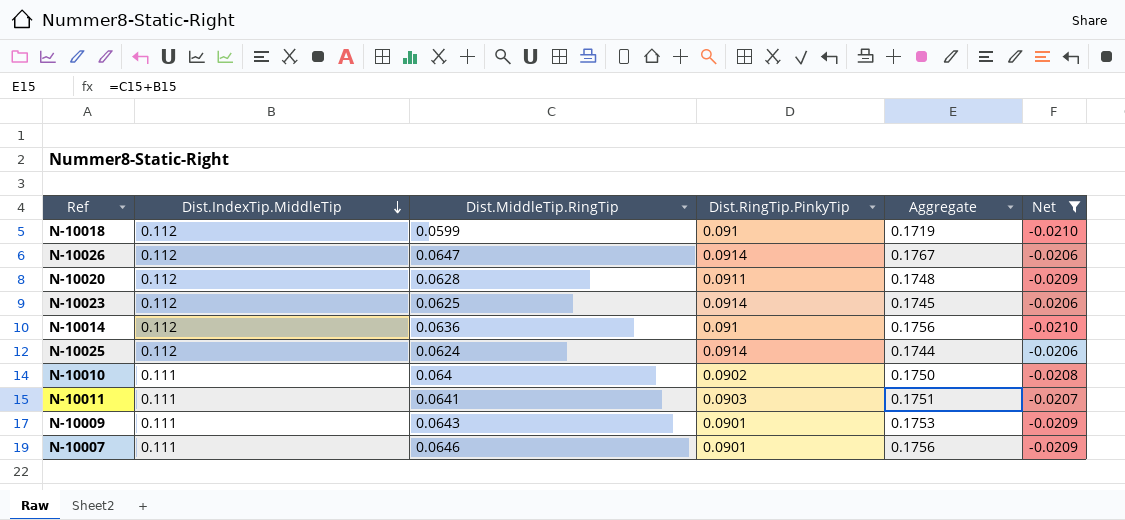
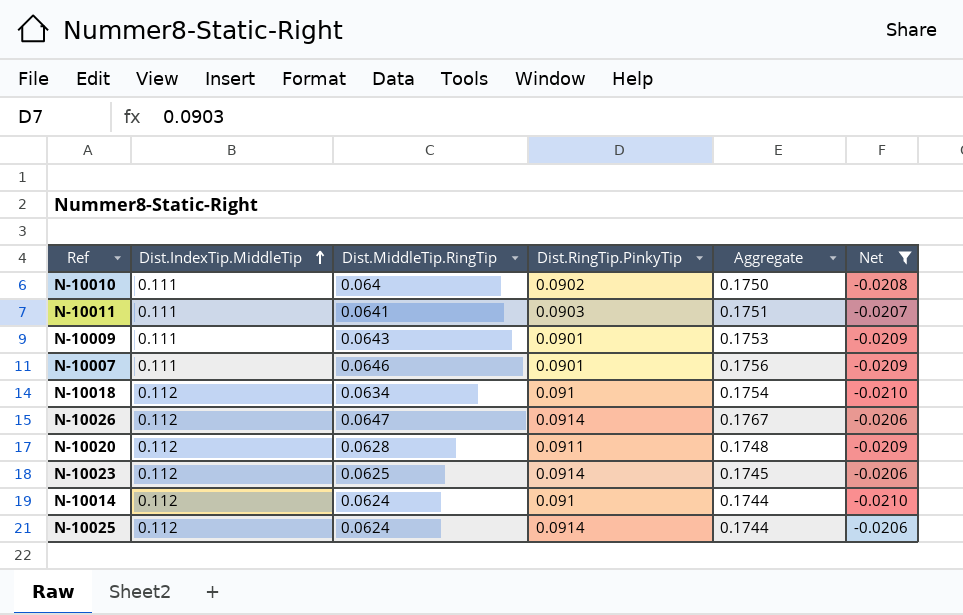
row order: Dist.IndexTip.MiddleTip descending -> Dist.IndexTip.MiddleTip ascending
N-10018 | Dist.MiddleTip.RingTip: 0.0599 -> 0.0634
N-10018 | Aggregate: 0.1719 -> 0.1754
N-10014 | Dist.MiddleTip.RingTip: 0.0636 -> 0.0624
N-10014 | Aggregate: 0.1756 -> 0.1744

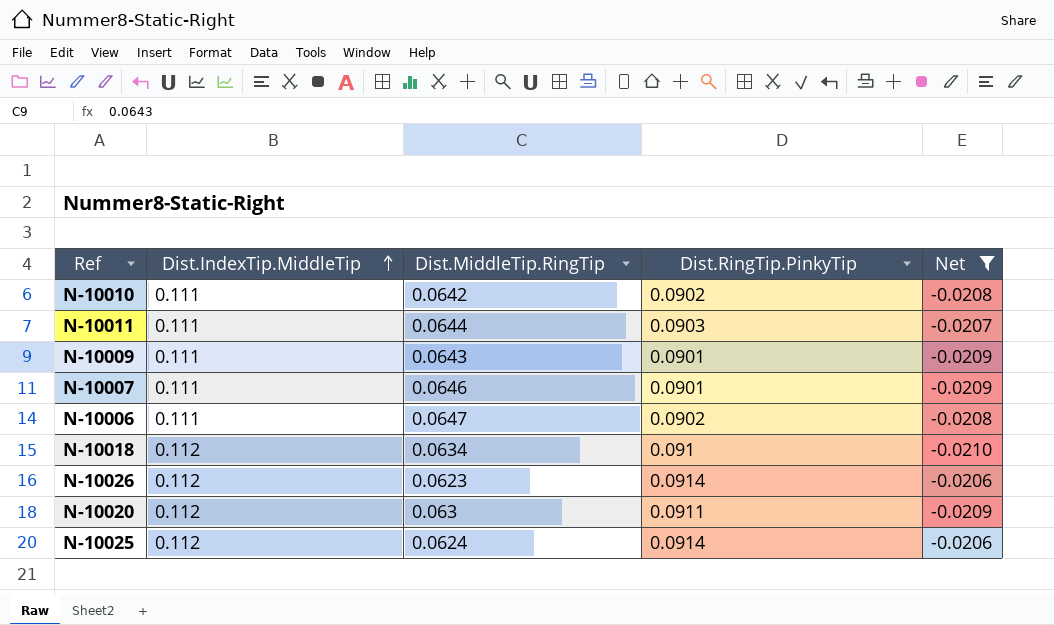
column Aggregate | formula: [Dist.IndexTip.MiddleTip] + [Dist.MiddleTip.RingTip] -> none
row N-10023: 0.112 | 0.0625 | 0.0914 | 0.1745 | -0.0206 -> none
row N-10014: 0.112 | 0.0624 | 0.091 | 0.1744 | -0.0210 -> none
N-10010 | Dist.MiddleTip.RingTip: 0.064 -> 0.0642
N-10011 | Dist.MiddleTip.RingTip: 0.0641 -> 0.0644
row N-10006: none -> 0.111 | 0.0647 | 0.0902 | -0.0208
N-10026 | Dist.MiddleTip.RingTip: 0.0647 -> 0.0623
N-10020 | Dist.MiddleTip.RingTip: 0.0628 -> 0.063

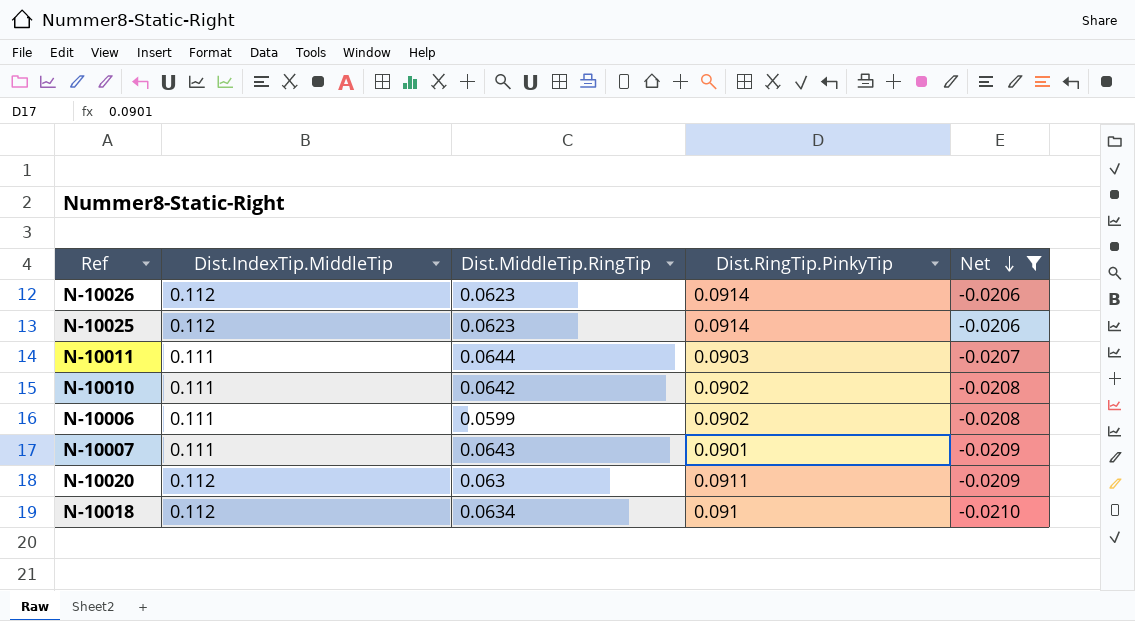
row order: Dist.IndexTip.MiddleTip ascending -> Net descending
row N-10009: 0.111 | 0.0643 | 0.0901 | -0.0209 -> none
N-10025 | Dist.MiddleTip.RingTip: 0.0624 -> 0.0623
N-10006 | Dist.MiddleTip.RingTip: 0.0647 -> 0.0599
N-10007 | Dist.MiddleTip.RingTip: 0.0646 -> 0.0643

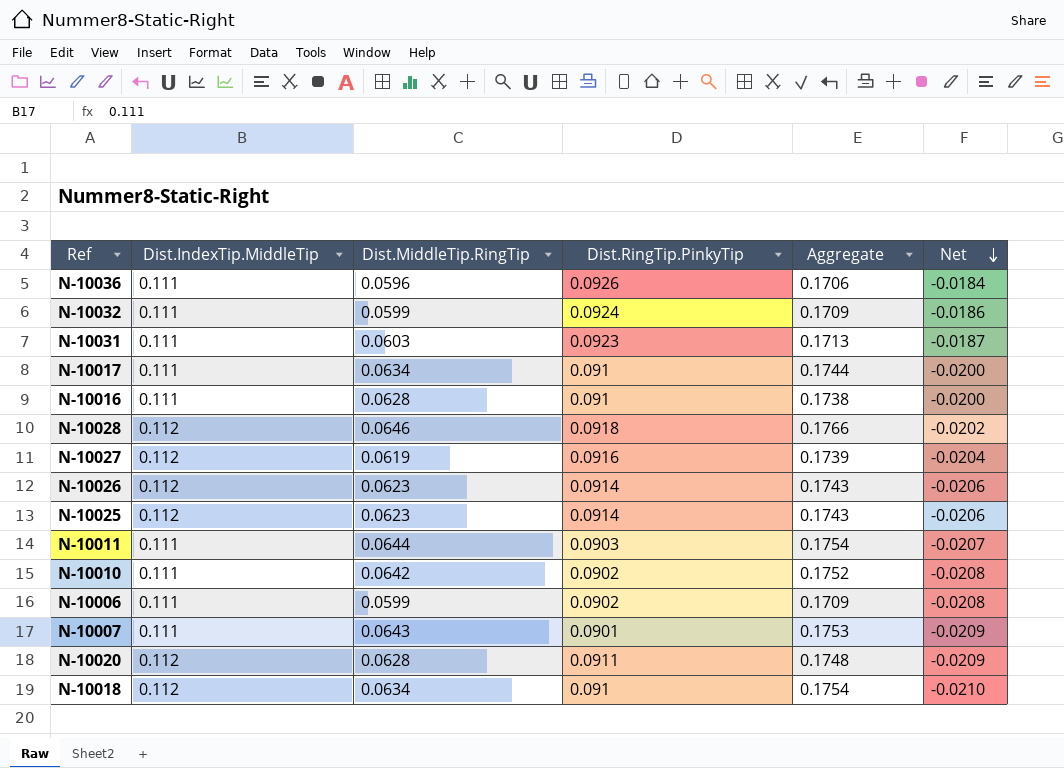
filter: Net <= -0.0206 -> none
column Aggregate | formula: none -> [Dist.IndexTip.MiddleTip] + [Dist.MiddleTip.RingTip]
N-10020 | Dist.MiddleTip.RingTip: 0.063 -> 0.0628

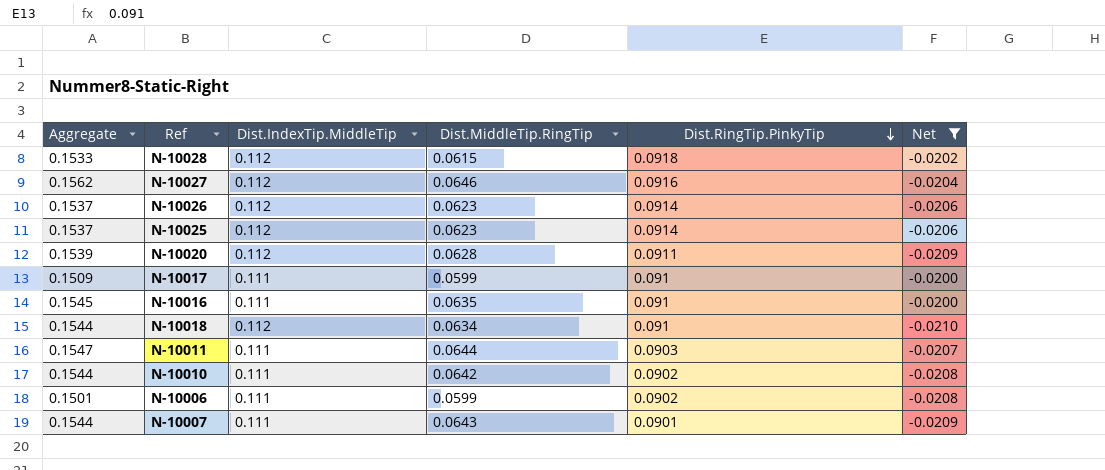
filter: none -> Net <= -0.0200
row order: Net descending -> Dist.RingTip.PinkyTip descending
column Aggregate | formula: [Dist.IndexTip.MiddleTip] + [Dist.MiddleTip.RingTip] -> [Dist.MiddleTip.RingTip] + [Dist.RingTip.PinkyTip]
column Aggregate | position: 5 -> 1
N-10028 | Dist.MiddleTip.RingTip: 0.0646 -> 0.0615
N-10027 | Dist.MiddleTip.RingTip: 0.0619 -> 0.0646
N-10017 | Dist.MiddleTip.RingTip: 0.0634 -> 0.0599
N-10016 | Dist.MiddleTip.RingTip: 0.0628 -> 0.0635

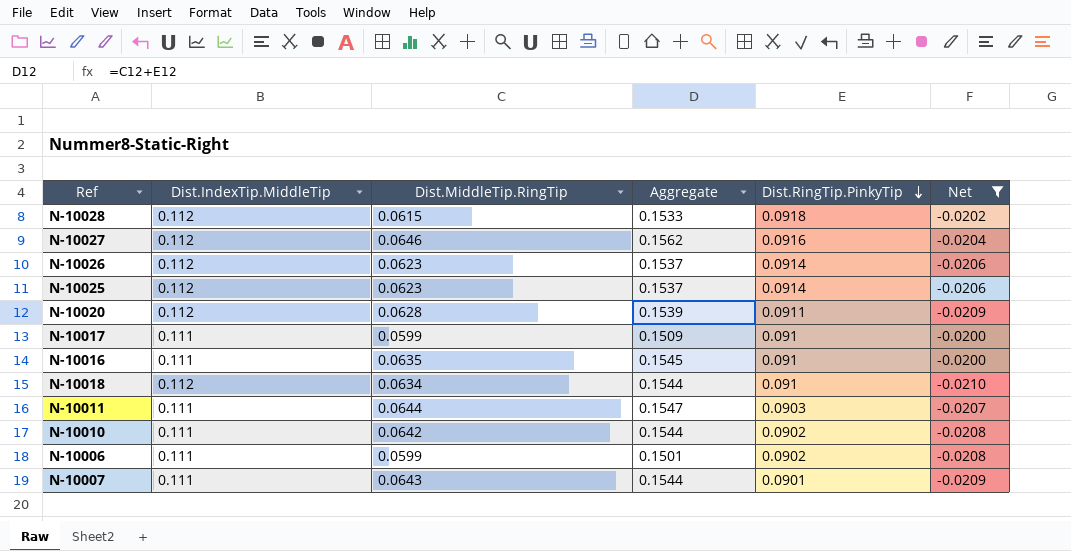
column Aggregate | position: 1 -> 4

